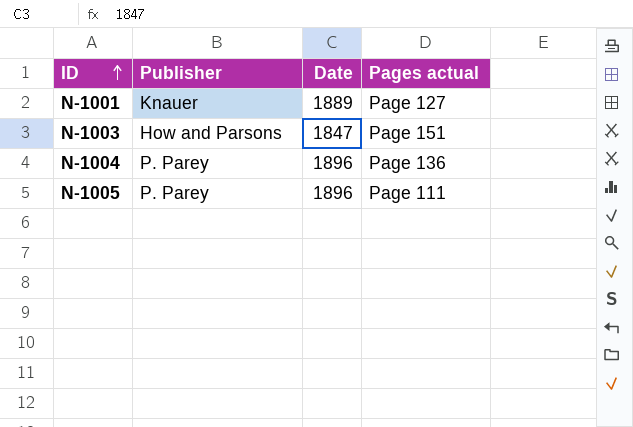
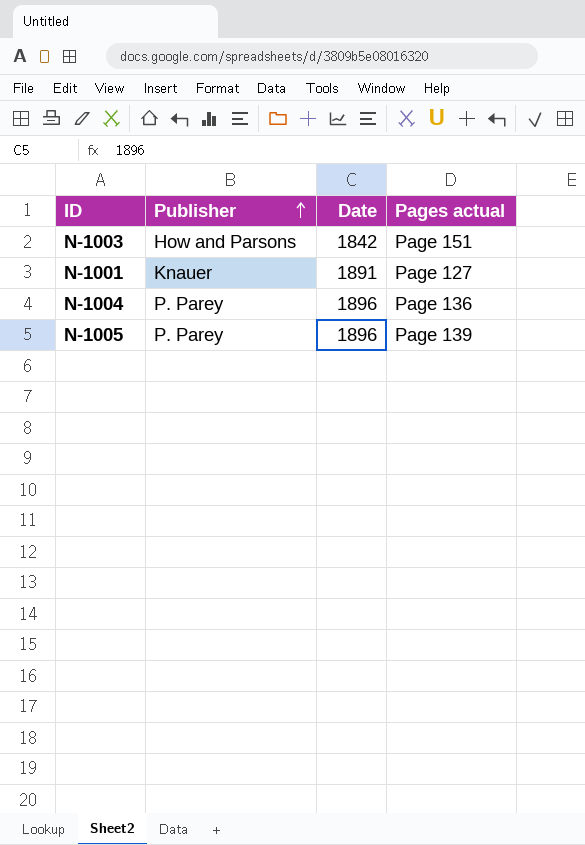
row order: ID ascending -> Publisher ascending
N-1003 | Date: 1847 -> 1842
N-1001 | Date: 1889 -> 1891
N-1005 | Pages actual: Page 111 -> Page 139

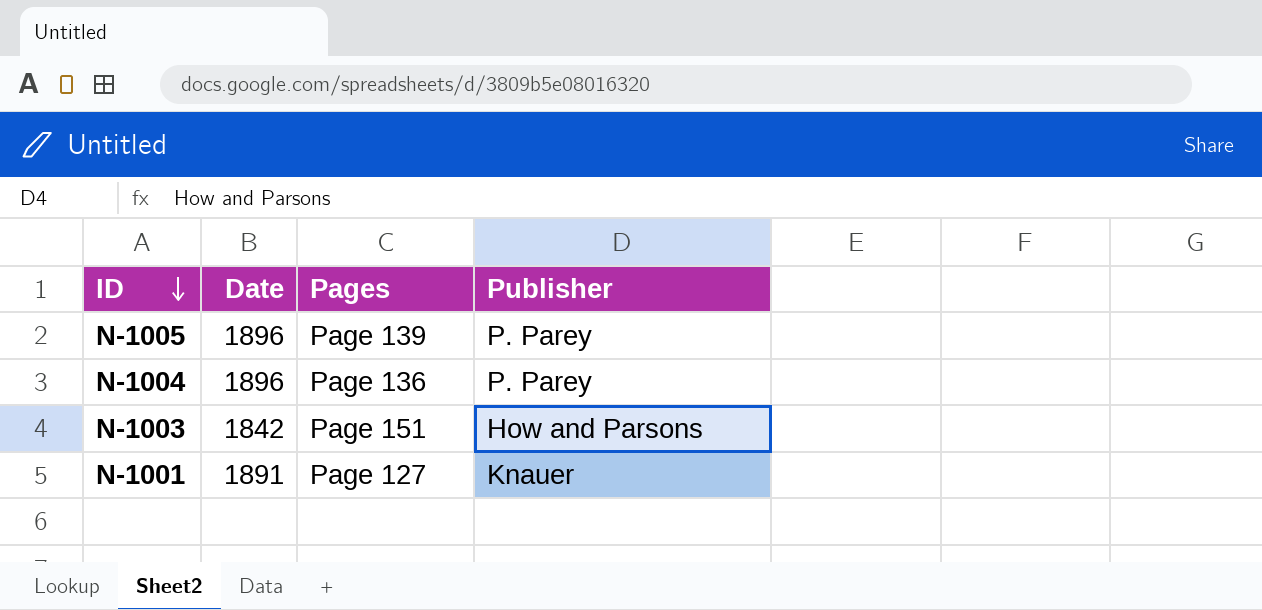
row order: Publisher ascending -> ID descending
column name: Pages actual -> Pages
column Publisher | position: 2 -> 4

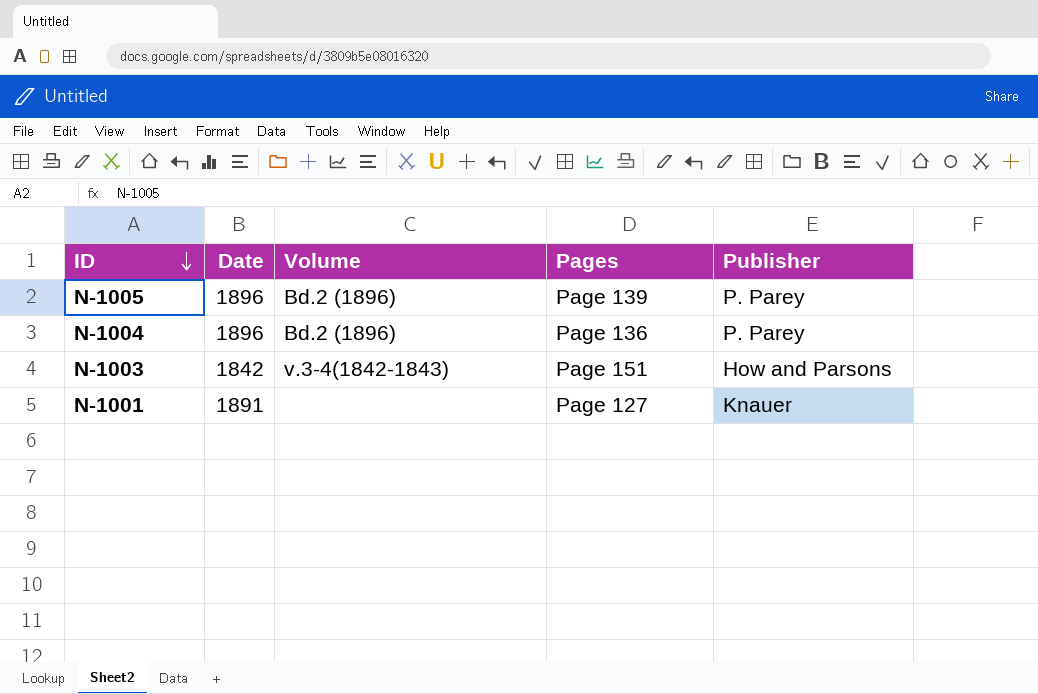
column Volume | position: none -> 3

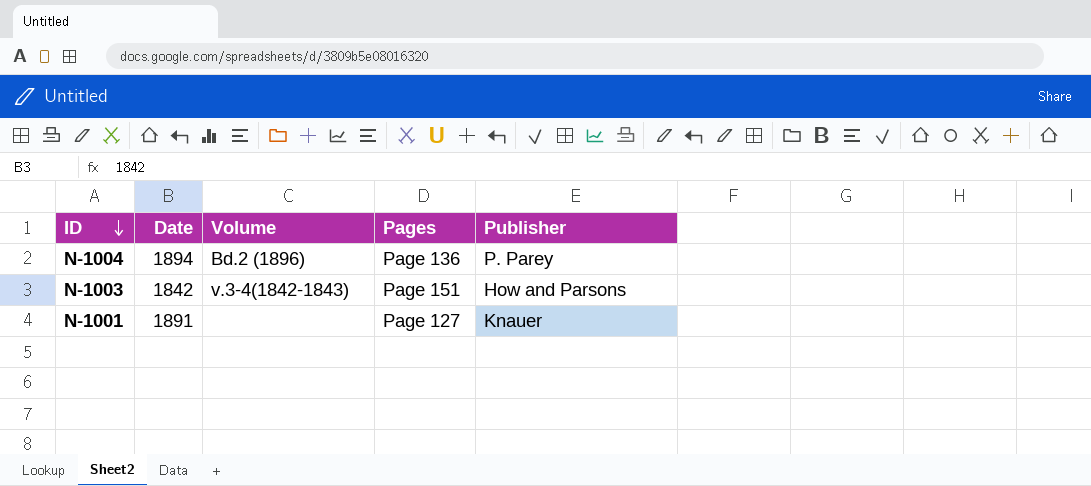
row N-1005: 1896 | Bd.2 (1896) | Page 139 | P. Parey -> none
N-1004 | Date: 1896 -> 1894

